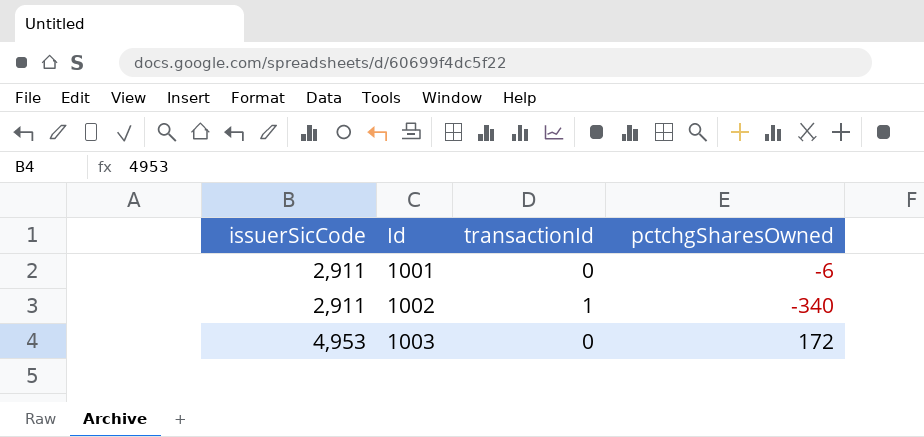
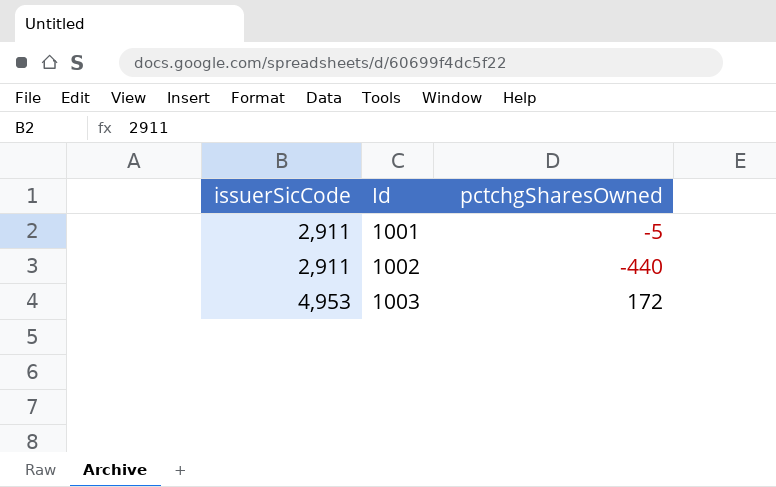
column transactionId | position: 3 -> none
1001 | pctchgSharesOwned: -6 -> -5
1002 | pctchgSharesOwned: -340 -> -440

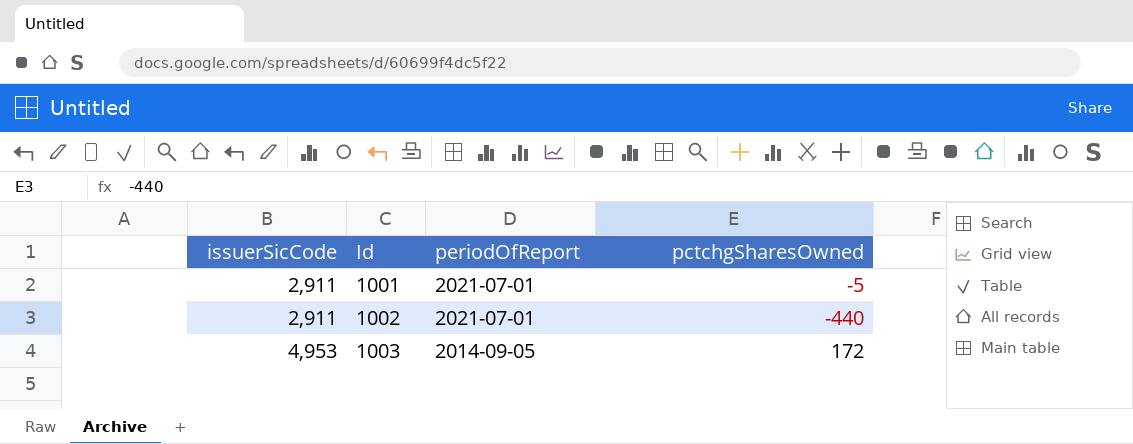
column periodOfReport | position: none -> 3

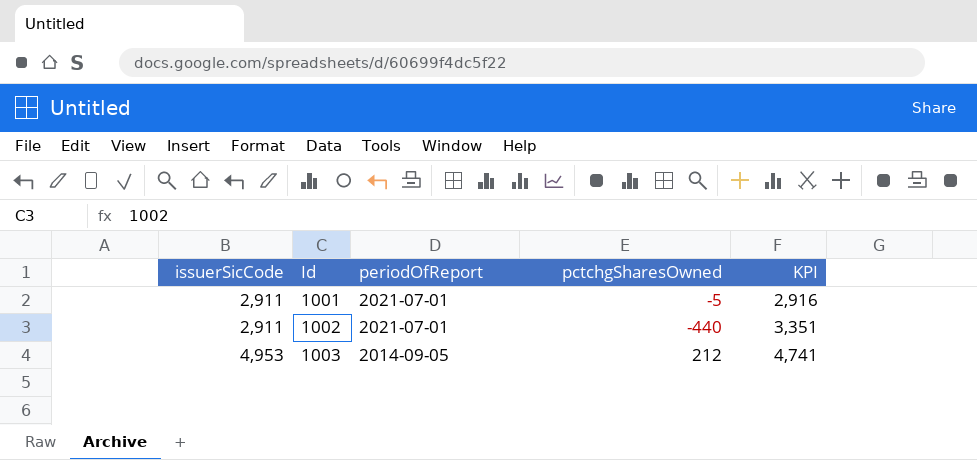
column KPI | formula: none -> [issuerSicCode] - [pctchgSharesOwned]
1003 | pctchgSharesOwned: 172 -> 212

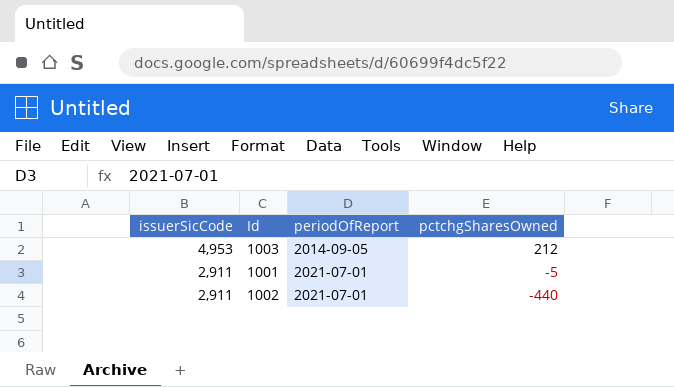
row order: issuerSicCode ascending -> issuerSicCode descending
column KPI | formula: [issuerSicCode] - [pctchgSharesOwned] -> none

